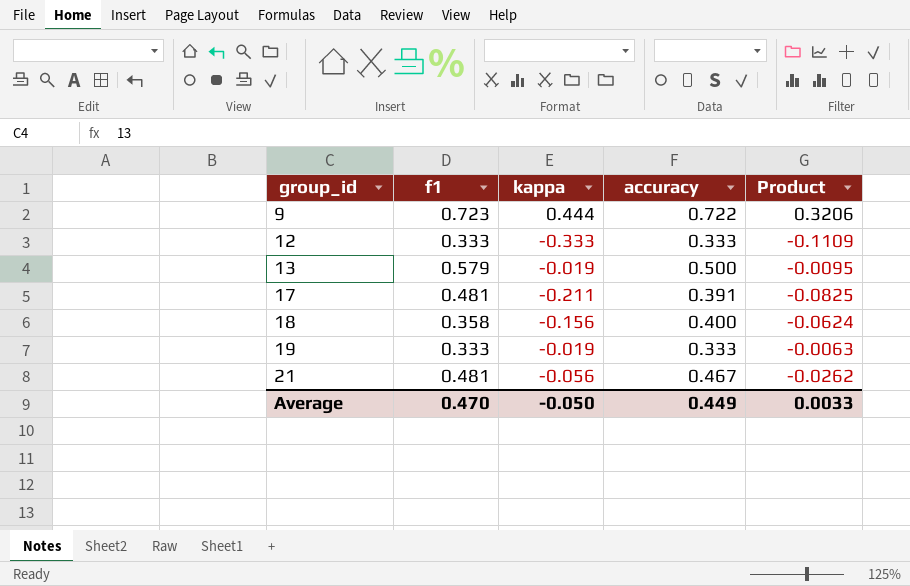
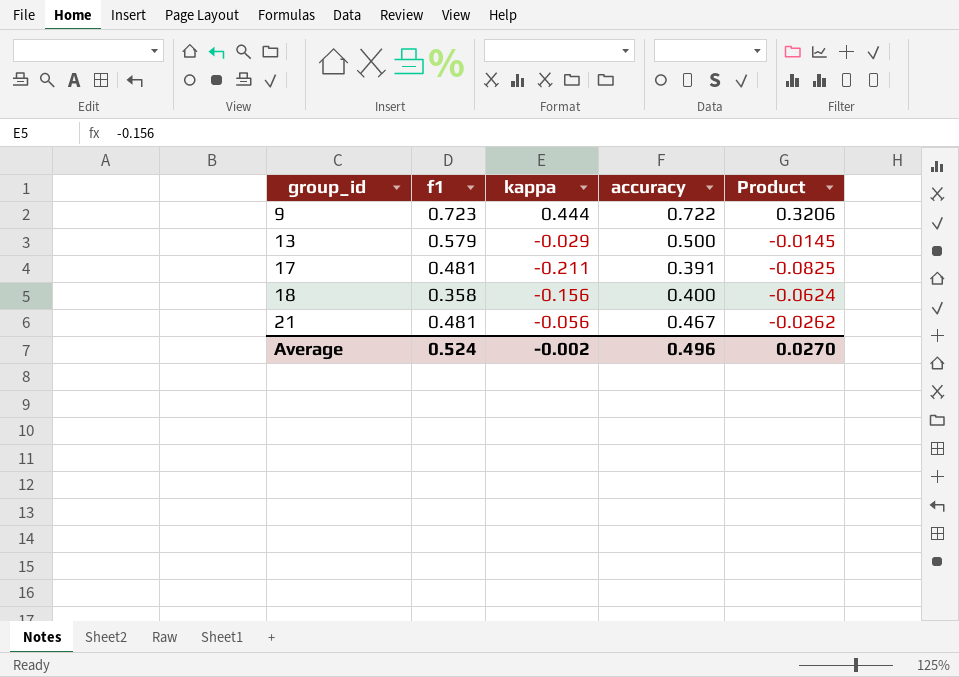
row 12: 0.333 | -0.333 | 0.333 | -0.1109 -> none
row 19: 0.333 | -0.019 | 0.333 | -0.0063 -> none
13 | kappa: -0.019 -> -0.029
13 | Product: -0.0095 -> -0.0145
Average | f1: 0.470 -> 0.524
Average | kappa: -0.050 -> -0.002
Average | accuracy: 0.449 -> 0.496
Average | Product: 0.0033 -> 0.0270

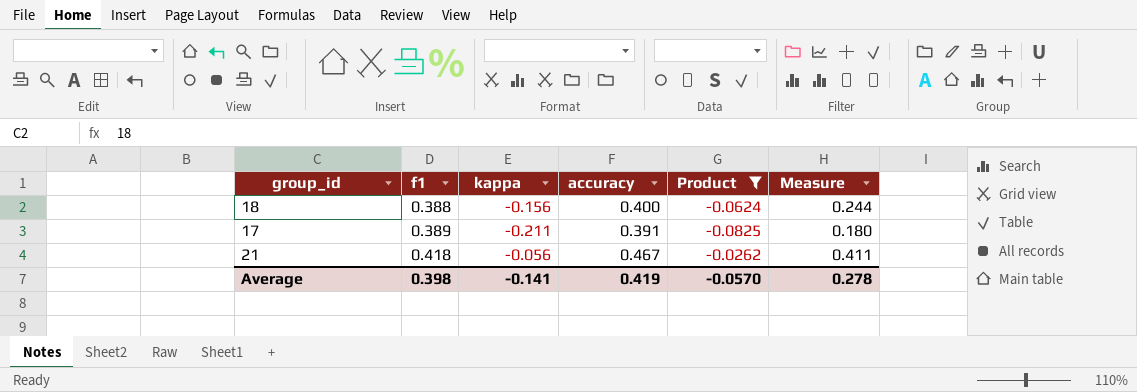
filter: none -> Product <= -0.0262
row order: group_id ascending -> f1 ascending
column Measure | formula: none -> [kappa] + [accuracy]
18 | f1: 0.358 -> 0.388
17 | f1: 0.481 -> 0.389
21 | f1: 0.481 -> 0.418
Average | f1: 0.524 -> 0.398
Average | kappa: -0.002 -> -0.141
Average | accuracy: 0.496 -> 0.419
Average | Product: 0.0270 -> -0.0570

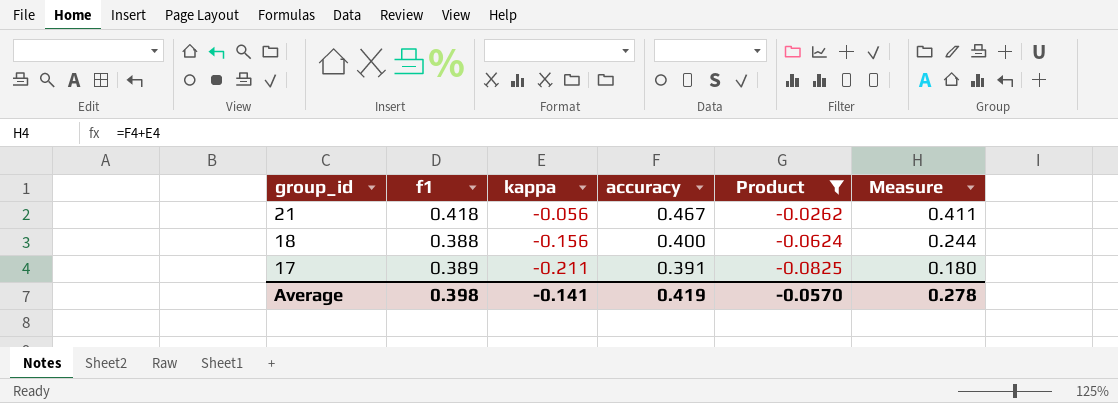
row order: f1 ascending -> group_id descending

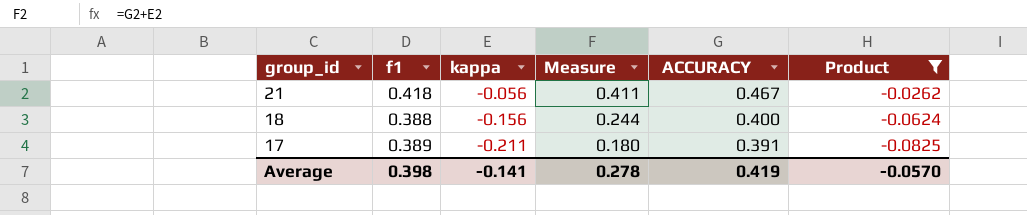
column Measure | position: 6 -> 4
column name: accuracy -> ACCURACY

